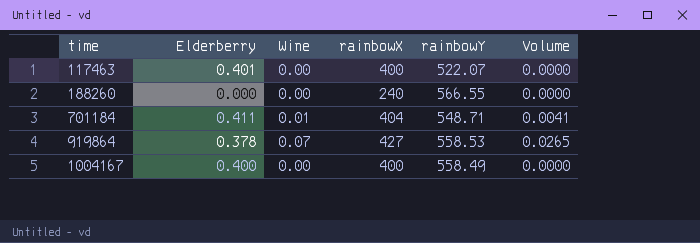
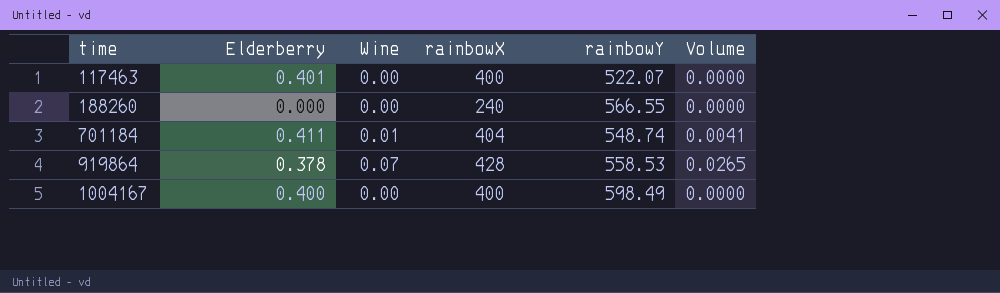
701184 | rainbowY: 548.71 -> 548.74
919864 | rainbowX: 427 -> 428
1004167 | rainbowY: 558.49 -> 598.49

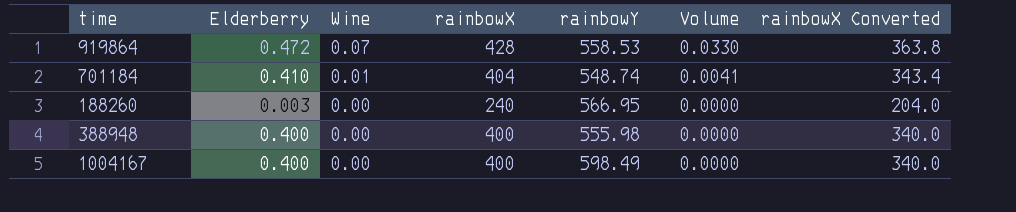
row order: time ascending -> Wine descending
column rainbowX Converted | formula: none -> [rainbowX] * 0.85
row 117463: 0.401 | 0.00 | 400 | 522.07 | 0.0000 -> none
919864 | Elderberry: 0.378 -> 0.472
919864 | Volume: 0.0265 -> 0.0330
701184 | Elderberry: 0.411 -> 0.410
188260 | Elderberry: 0.000 -> 0.003
188260 | rainbowY: 566.55 -> 566.95
row 388948: none -> 0.400 | 0.00 | 400 | 555.98 | 0.0000 | 340.0

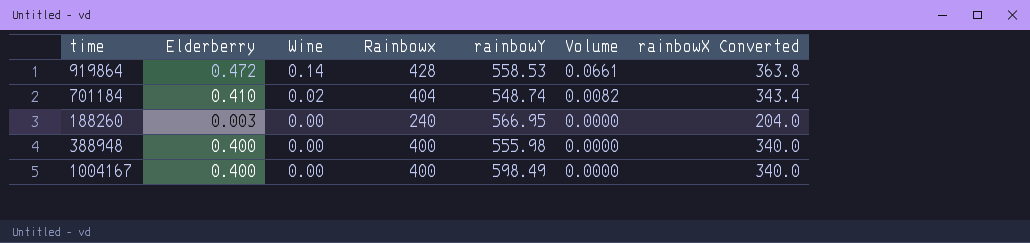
column name: rainbowX -> Rainbowx
919864 | Wine: 0.07 -> 0.14
919864 | Volume: 0.0330 -> 0.0661
701184 | Wine: 0.01 -> 0.02
701184 | Volume: 0.0041 -> 0.0082

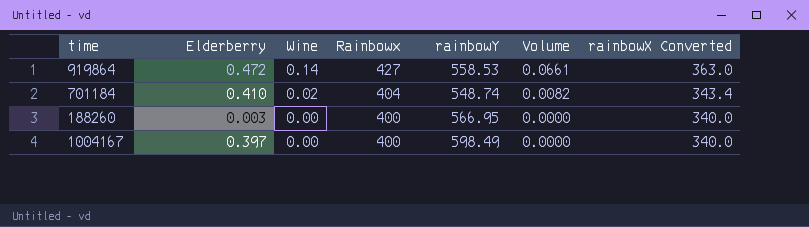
row 388948: 0.400 | 0.00 | 400 | 555.98 | 0.0000 | 340.0 -> none
919864 | Rainbowx: 428 -> 427
919864 | rainbowX Converted: 363.8 -> 363.0
188260 | Rainbowx: 240 -> 400
188260 | rainbowX Converted: 204.0 -> 340.0
1004167 | Elderberry: 0.400 -> 0.397

